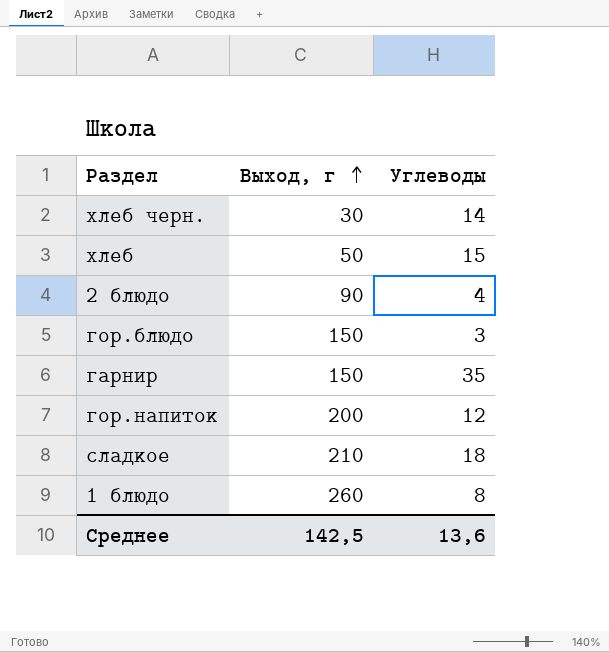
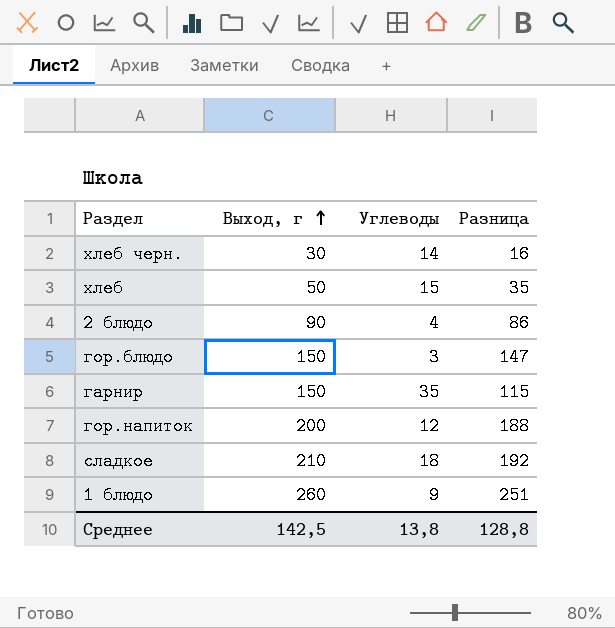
column Разница | formula: none -> [Выход, г] - [Углеводы]
1 блюдо | Углеводы: 8 -> 9
Среднее | Углеводы: 13,6 -> 13,8

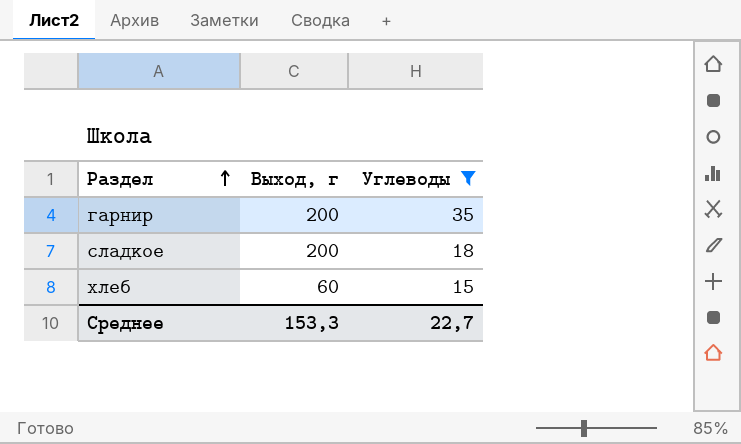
filter: none -> Углеводы >= 15
row order: Выход, г ascending -> Раздел ascending
column Разница | formula: [Выход, г] - [Углеводы] -> none
гарнир | Выход, г: 150 -> 200
сладкое | Выход, г: 210 -> 200
хлеб | Выход, г: 50 -> 60
Среднее | Выход, г: 142,5 -> 153,3
Среднее | Углеводы: 13,8 -> 22,7

